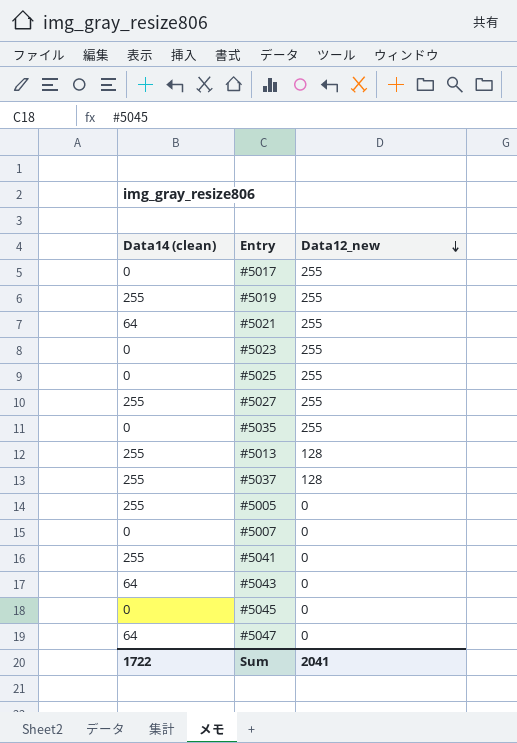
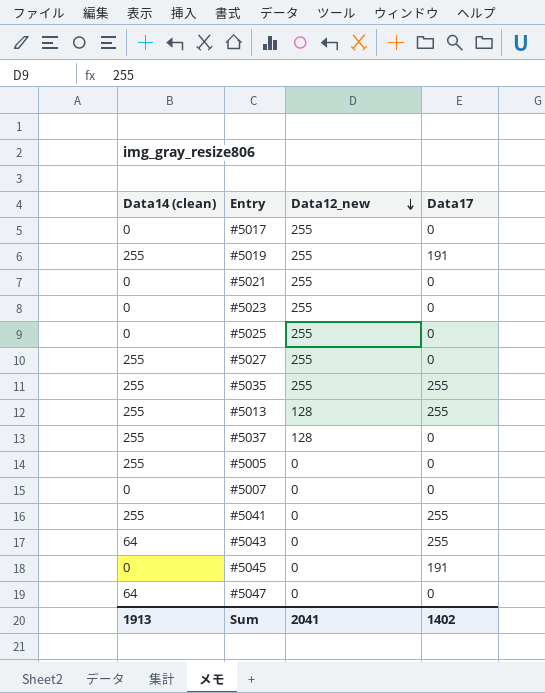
column Data17 | position: none -> 4
#5021 | Data14 (clean): 64 -> 0
#5035 | Data14 (clean): 0 -> 255
Sum | Data14 (clean): 1722 -> 1913

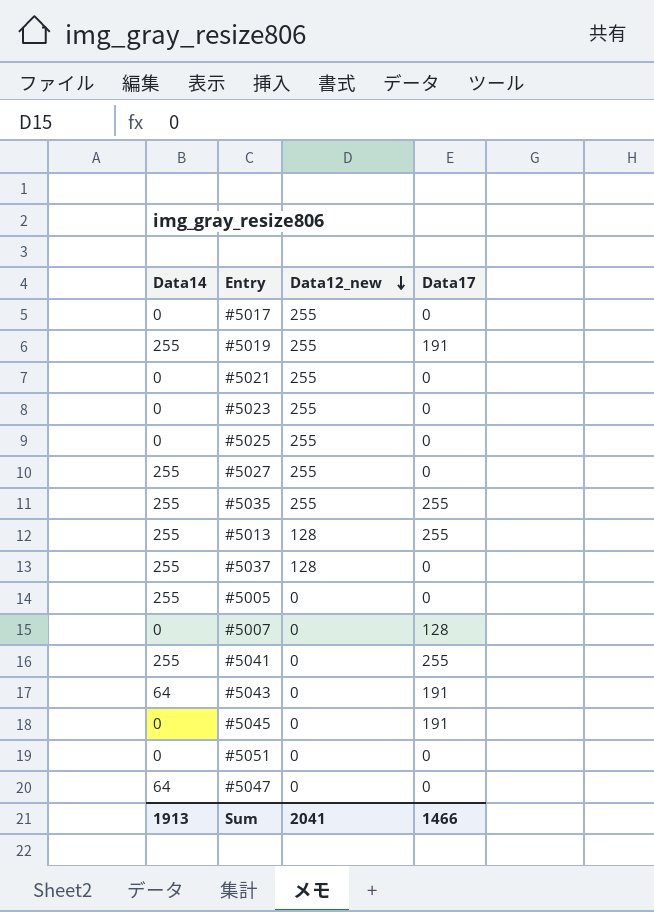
column name: Data14 (clean) -> Data14
#5007 | Data17: 0 -> 128
#5043 | Data17: 255 -> 191
row #5051: none -> 0 | 0 | 0
Sum | Data17: 1402 -> 1466

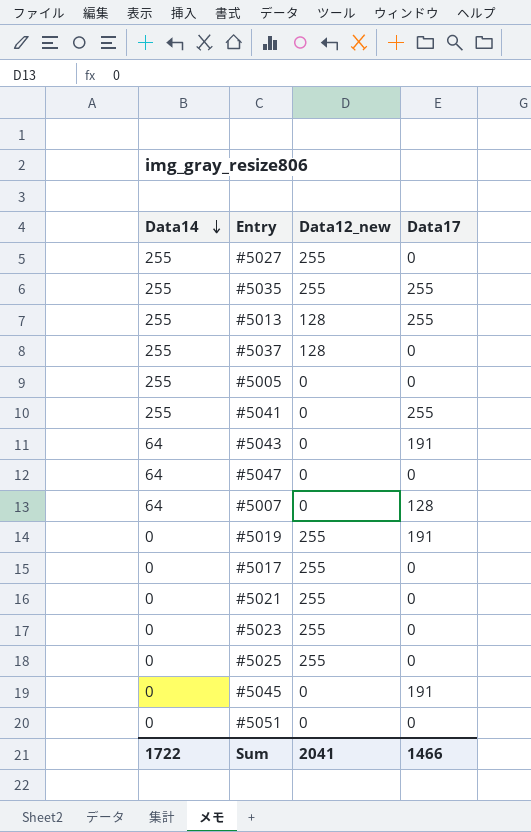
row order: Data12_new descending -> Data14 descending
#5007 | Data14: 0 -> 64
#5019 | Data14: 255 -> 0
Sum | Data14: 1913 -> 1722

